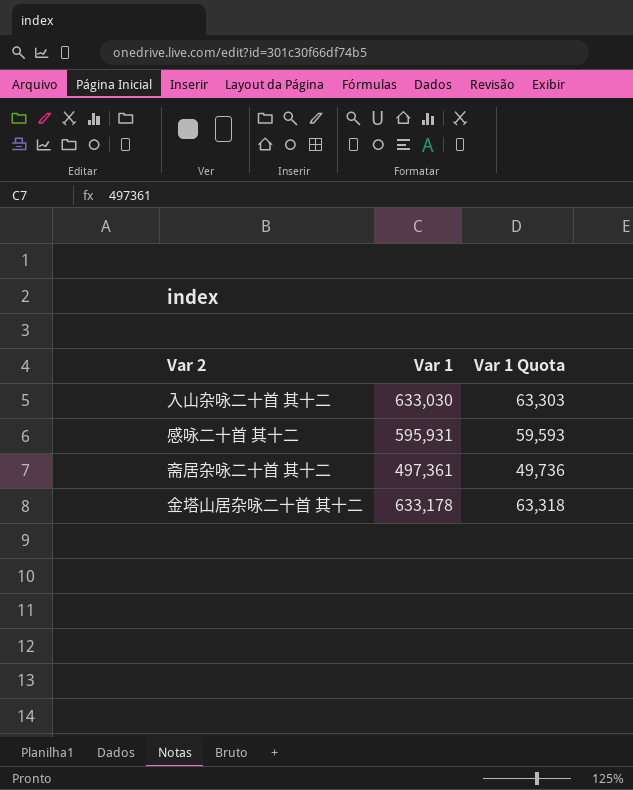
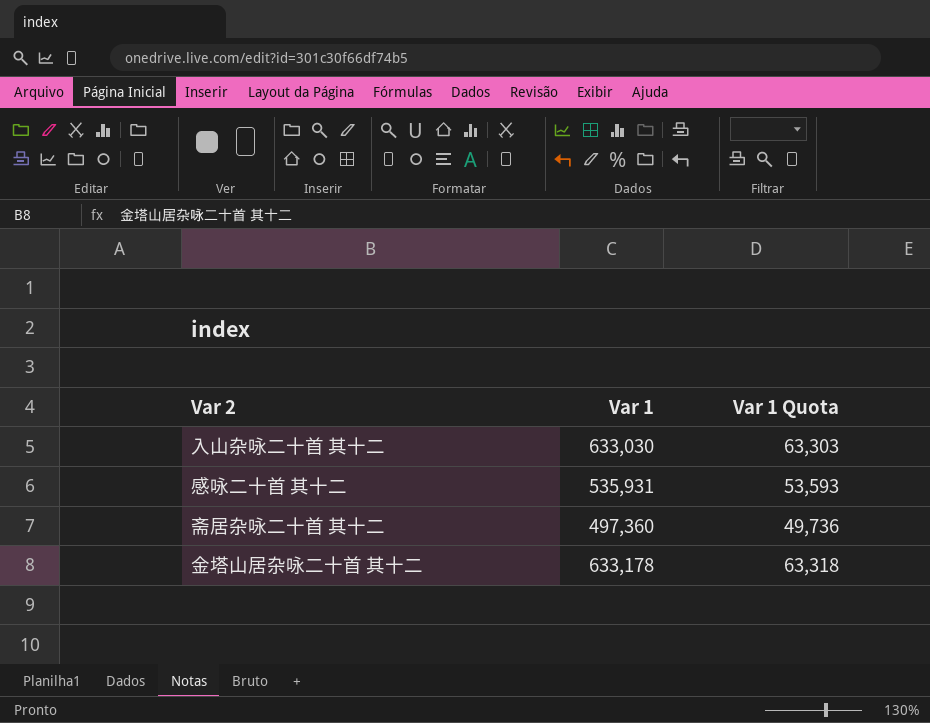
感咏二十首 其十二 | Var 1: 595,931 -> 535,931
感咏二十首 其十二 | Var 1 Quota: 59,593 -> 53,593
斋居杂咏二十首 其十二 | Var 1: 497,361 -> 497,360

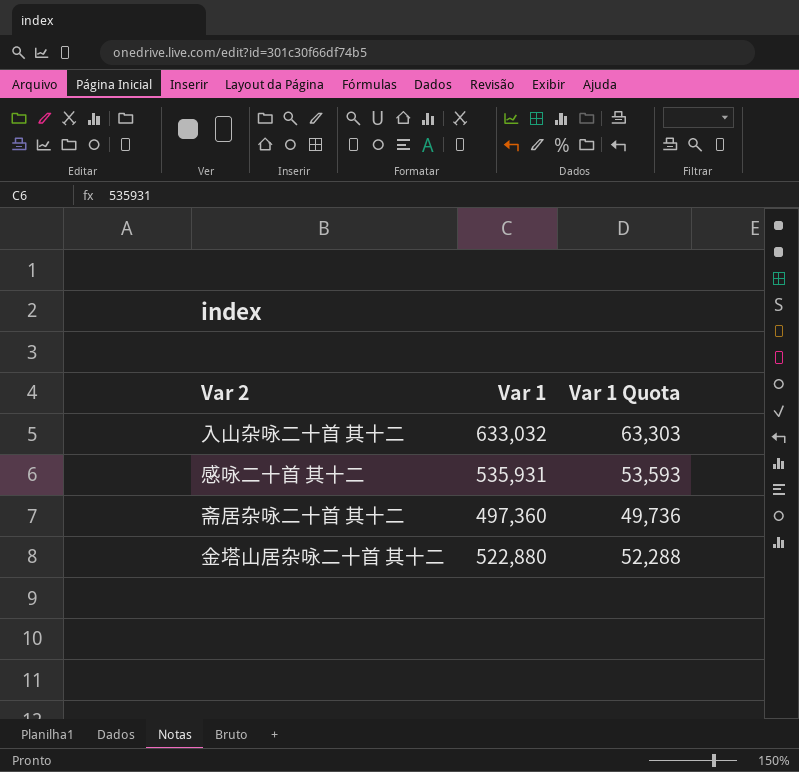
入山杂咏二十首 其十二 | Var 1: 633,030 -> 633,032
金塔山居杂咏二十首 其十二 | Var 1: 633,178 -> 522,880
金塔山居杂咏二十首 其十二 | Var 1 Quota: 63,318 -> 52,288

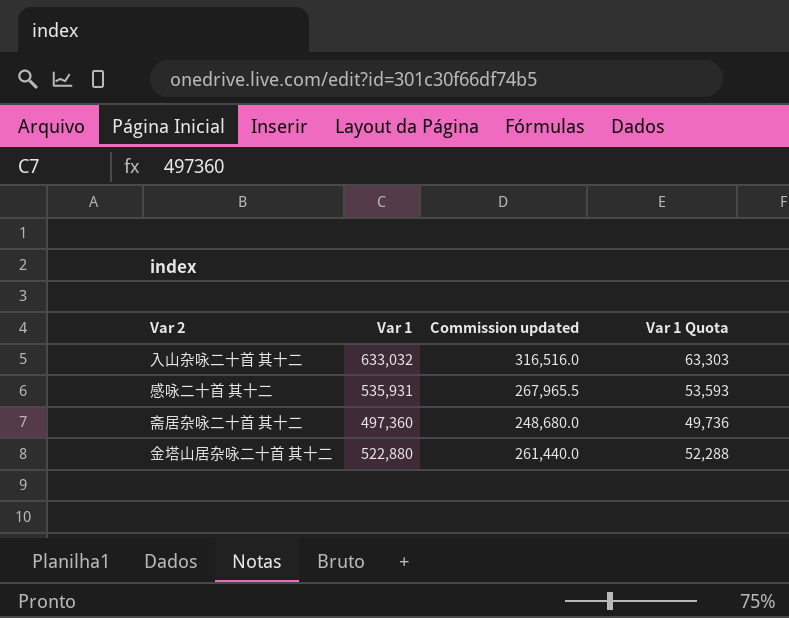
column Commission updated | formula: none -> [Var 1] * 0.5

